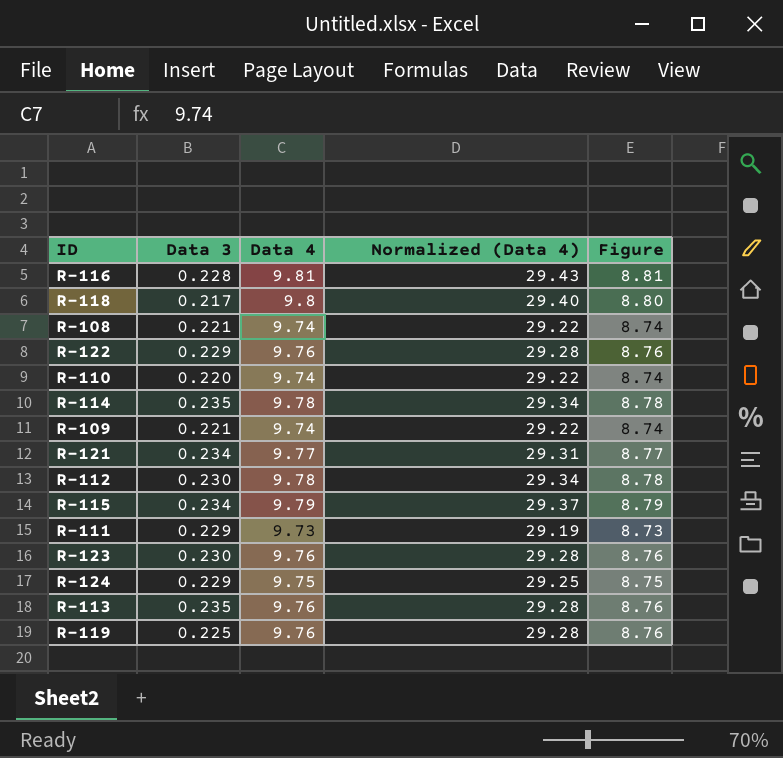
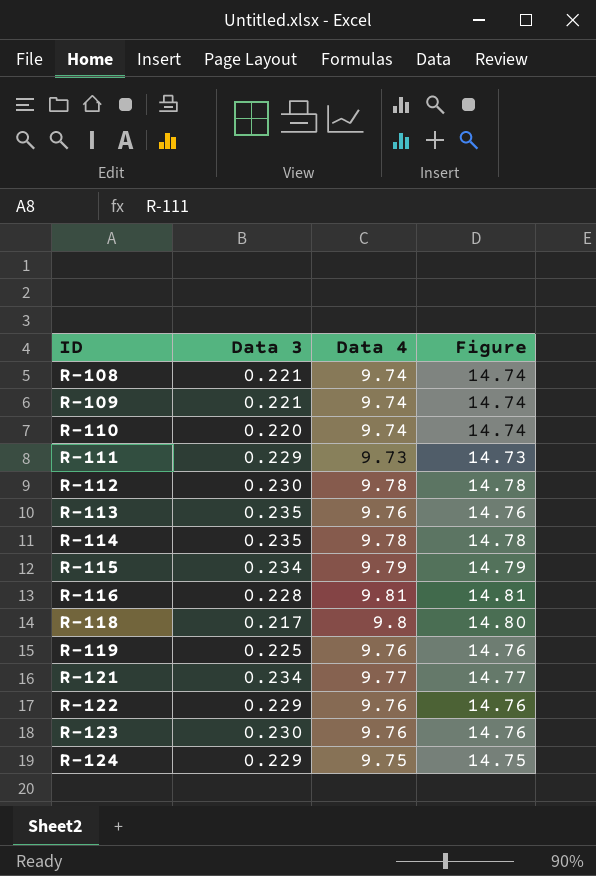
row order: none -> ID ascending
column Normalized (Data 4) | formula: [Data 4] * 3 -> none
column Figure | formula: [Data 4] - 1 -> [Data 4] + 5

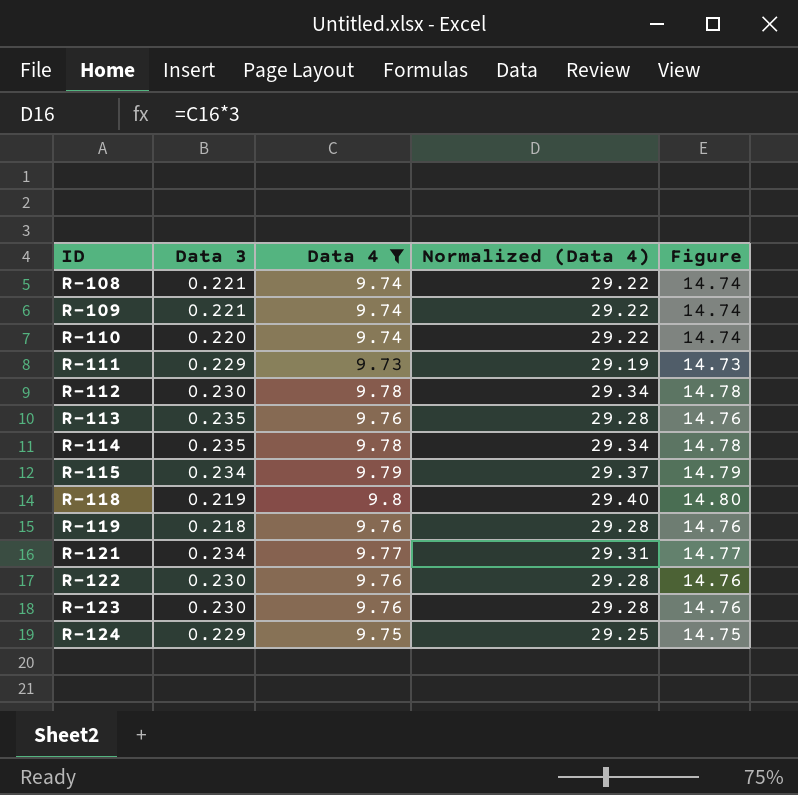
filter: none -> Data 4 != 9.81
column Normalized (Data 4) | formula: none -> [Data 4] * 3
R-118 | Data 3: 0.217 -> 0.219
R-119 | Data 3: 0.225 -> 0.218
R-122 | Data 3: 0.229 -> 0.230

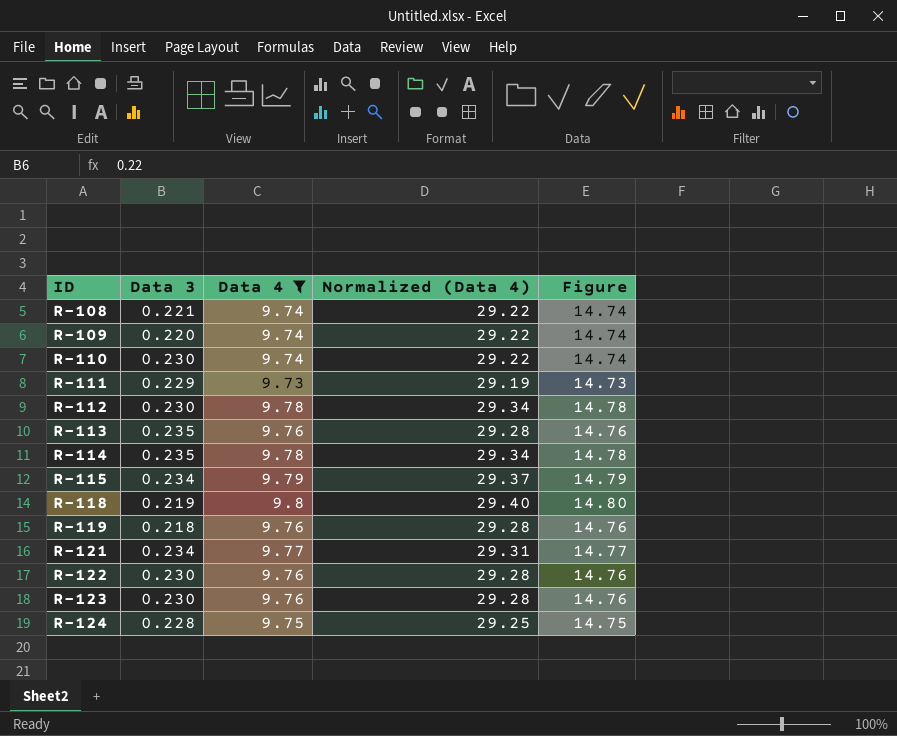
R-109 | Data 3: 0.221 -> 0.220
R-110 | Data 3: 0.220 -> 0.230
R-124 | Data 3: 0.229 -> 0.228

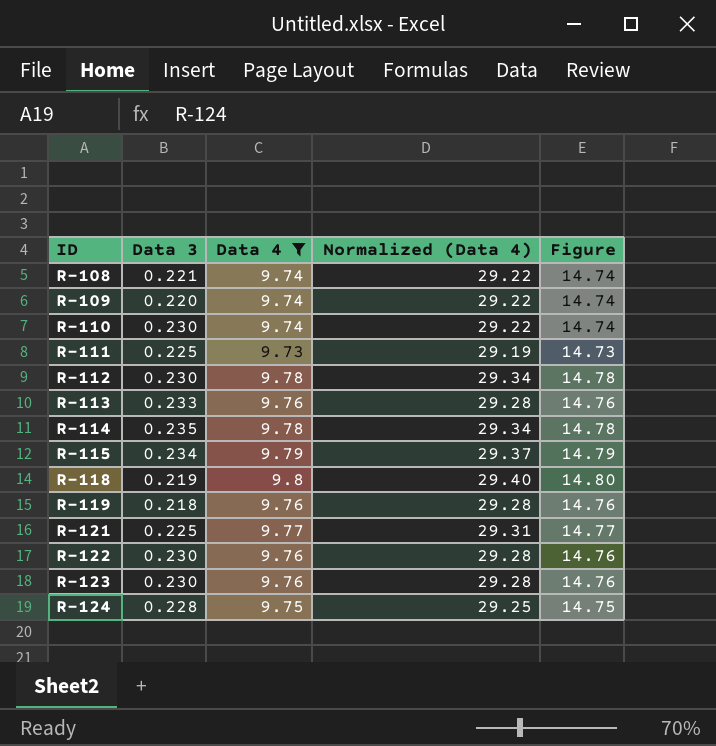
R-111 | Data 3: 0.229 -> 0.225
R-113 | Data 3: 0.235 -> 0.233
R-121 | Data 3: 0.234 -> 0.225

